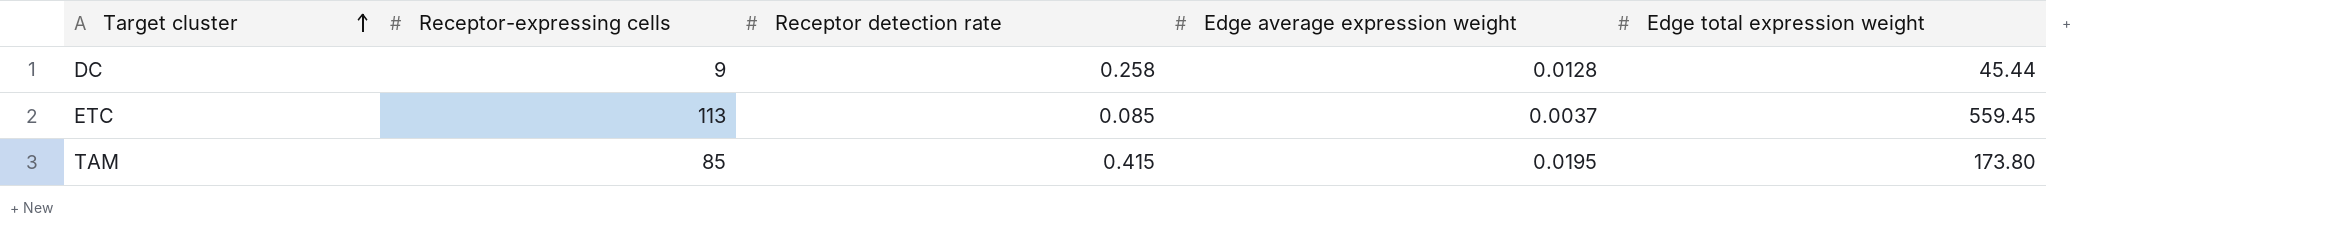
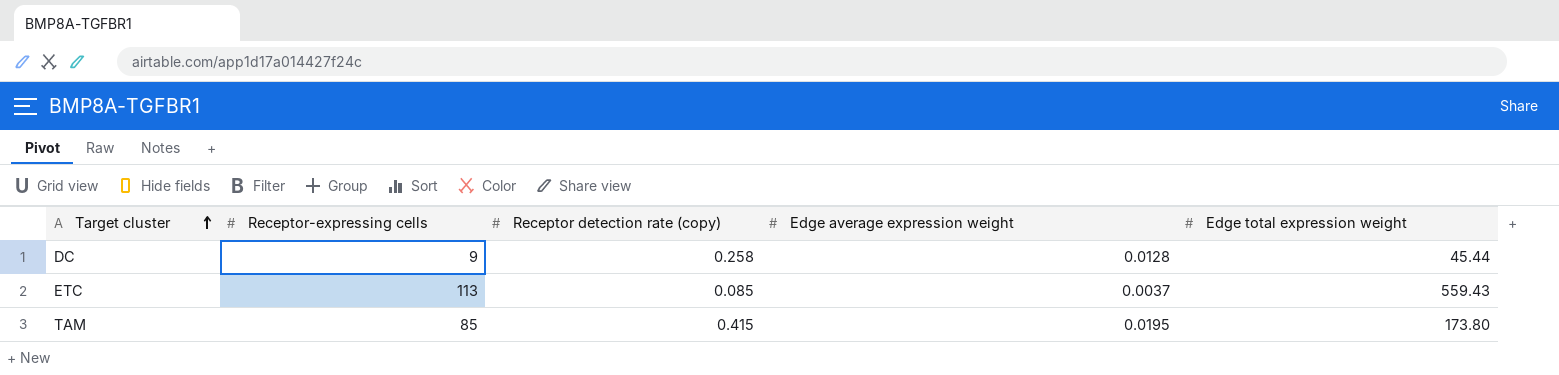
column name: Receptor detection rate -> Receptor detection rate (copy)
ETC | Edge total expression weight: 559.45 -> 559.43

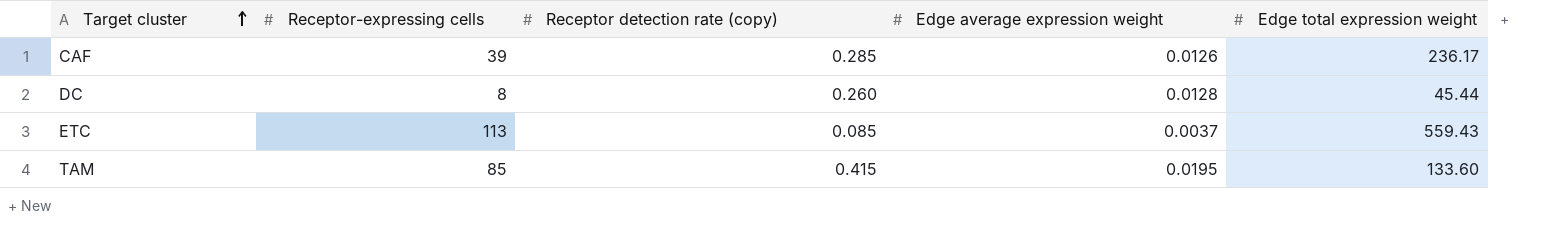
row CAF: none -> 39 | 0.285 | 0.0126 | 236.17
DC | Receptor-expressing cells: 9 -> 8
DC | Receptor detection rate (copy): 0.258 -> 0.260
TAM | Edge total expression weight: 173.80 -> 133.60

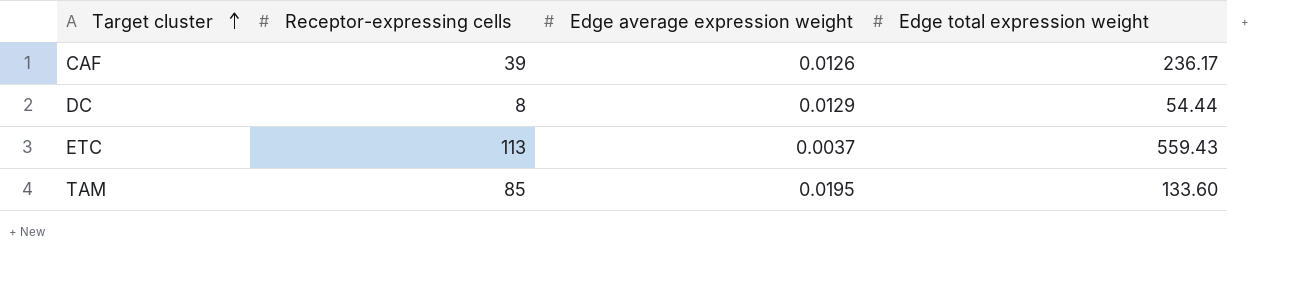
column Receptor detection rate (copy) | position: 3 -> none
DC | Edge average expression weight: 0.0128 -> 0.0129
DC | Edge total expression weight: 45.44 -> 54.44

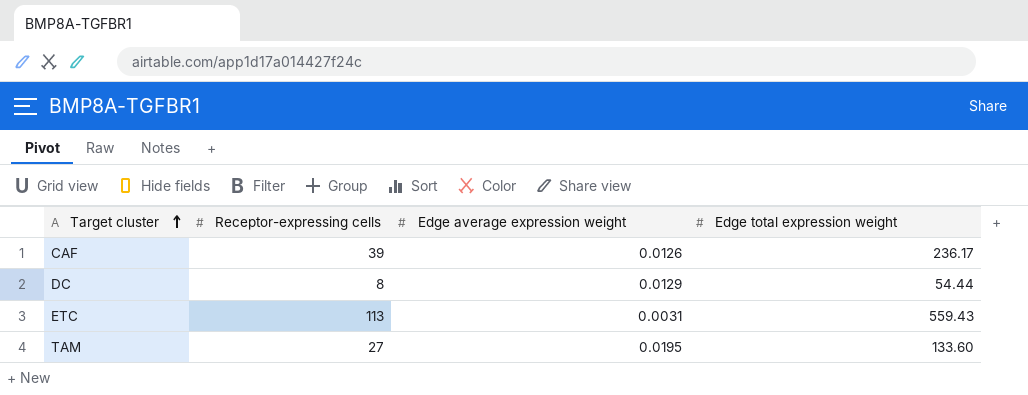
ETC | Edge average expression weight: 0.0037 -> 0.0031
TAM | Receptor-expressing cells: 85 -> 27

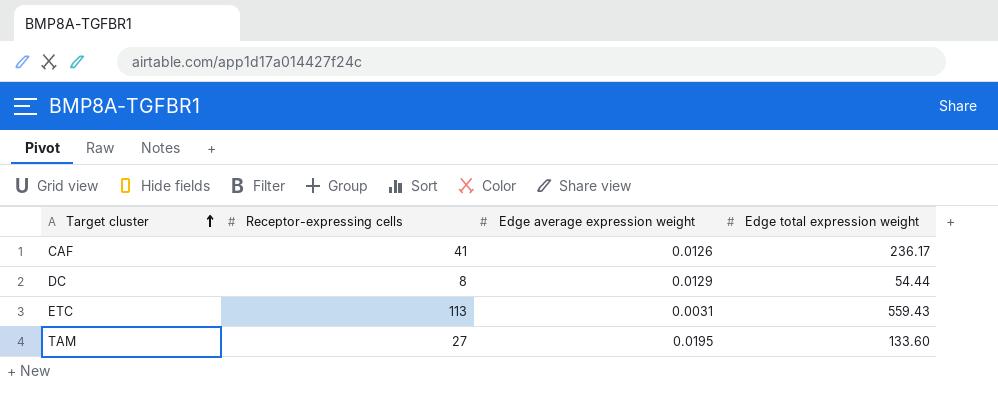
CAF | Receptor-expressing cells: 39 -> 41

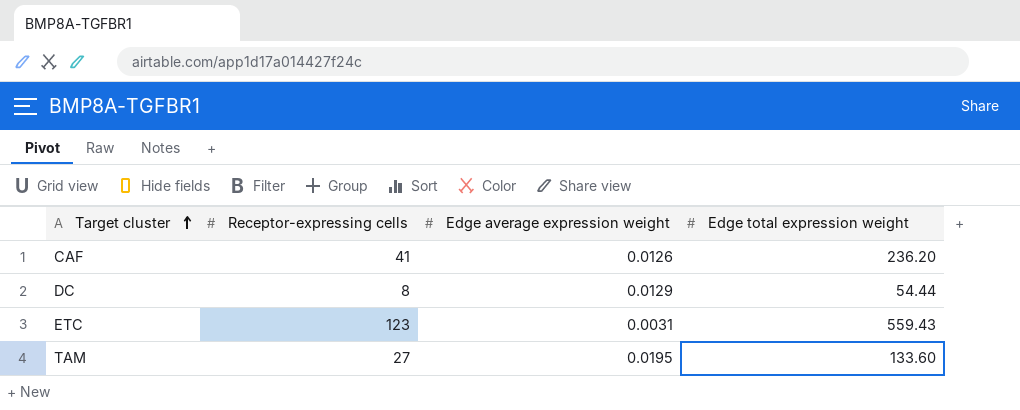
CAF | Edge total expression weight: 236.17 -> 236.20
ETC | Receptor-expressing cells: 113 -> 123

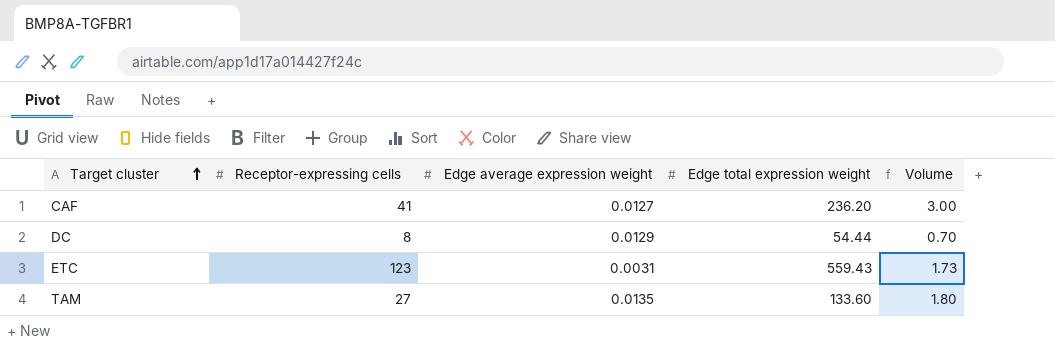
column Volume | formula: none -> [Edge average expression weight] * [Edge total expression weight]
CAF | Edge average expression weight: 0.0126 -> 0.0127
TAM | Edge average expression weight: 0.0195 -> 0.0135

